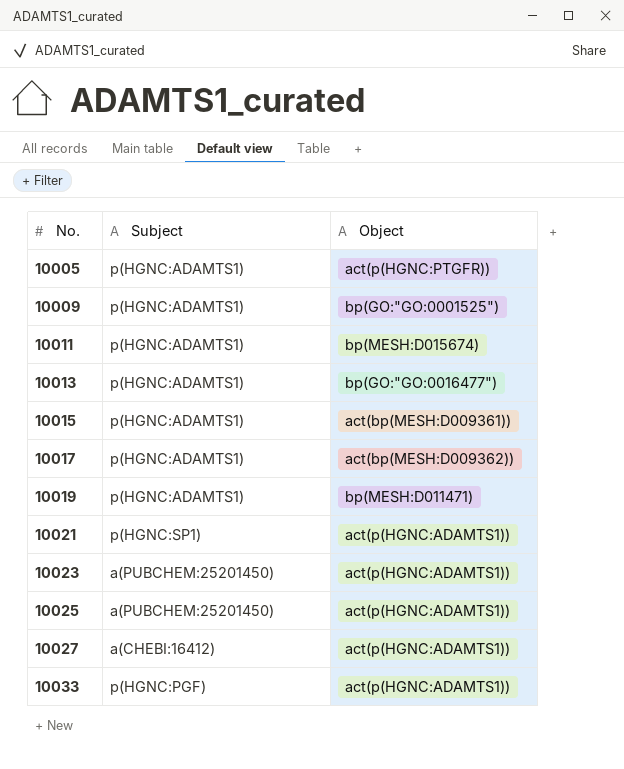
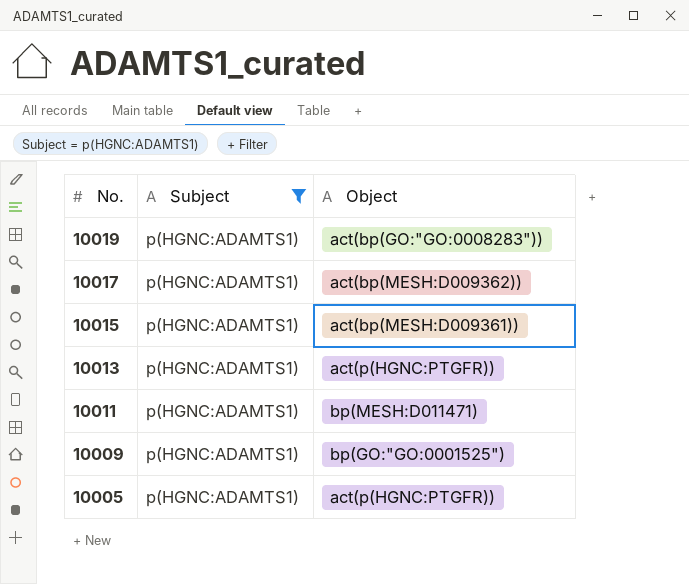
filter: none -> Subject = p(HGNC:ADAMTS1)
row order: No. ascending -> No. descending
10019 | Object: bp(MESH:D011471) -> act(bp(GO:"GO:0008283"))
10013 | Object: bp(GO:"GO:0016477") -> act(p(HGNC:PTGFR))
10011 | Object: bp(MESH:D015674) -> bp(MESH:D011471)

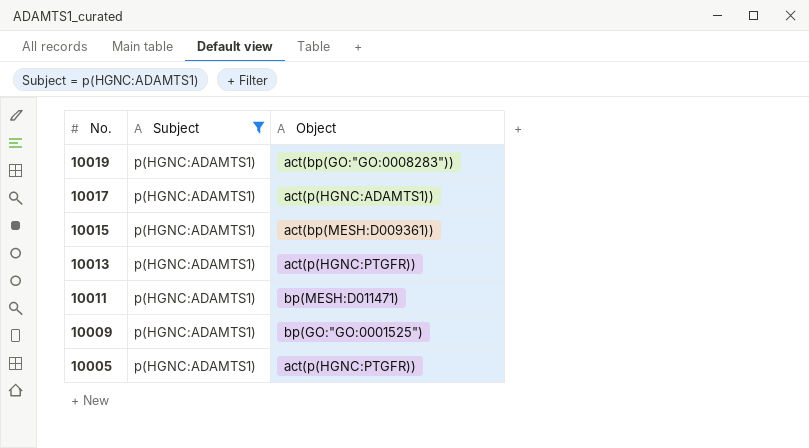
10017 | Object: act(bp(MESH:D009362)) -> act(p(HGNC:ADAMTS1))

